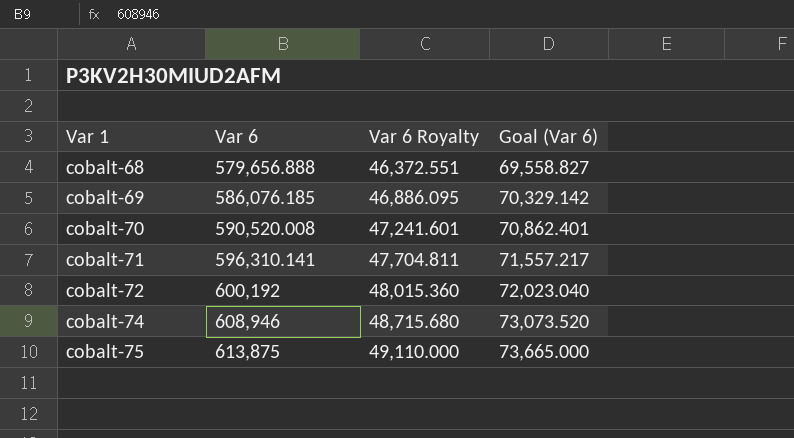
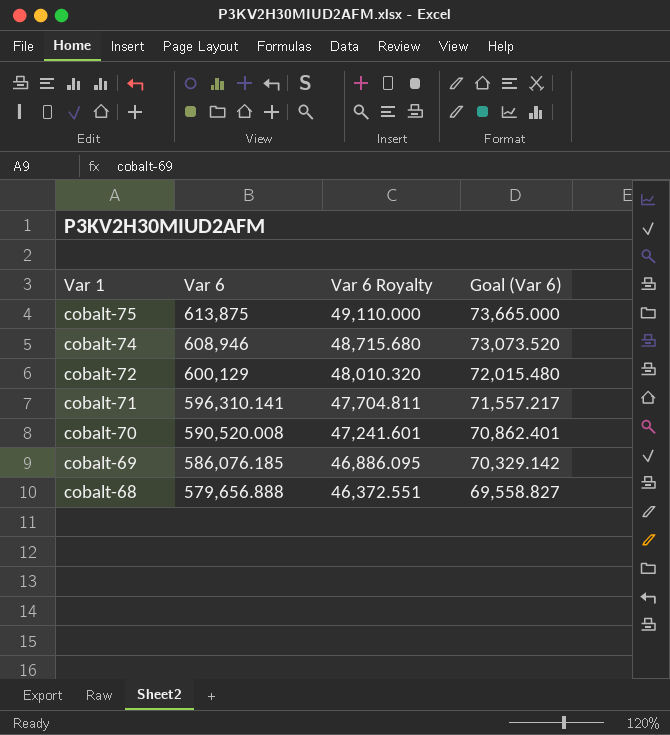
row order: Var 1 ascending -> Var 1 descending
cobalt-72 | Var 6: 600,192 -> 600,129
cobalt-72 | Var 6 Royalty: 48,015.360 -> 48,010.320
cobalt-72 | Goal (Var 6): 72,023.040 -> 72,015.480

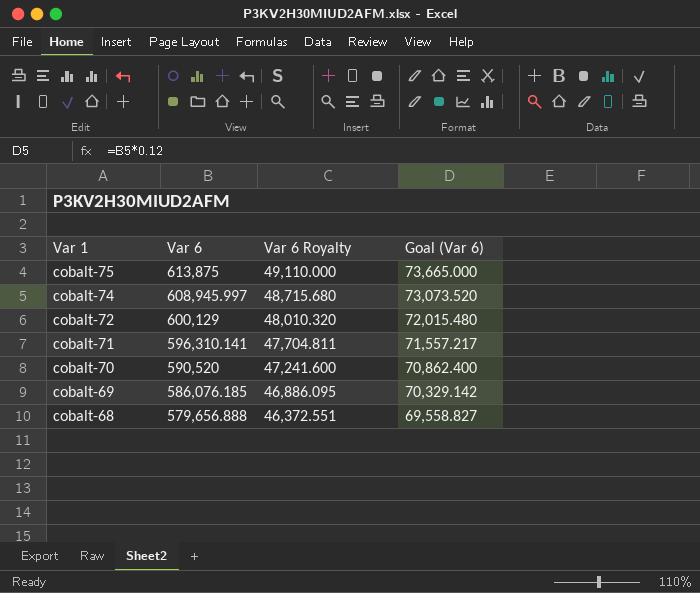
cobalt-74 | Var 6: 608,946 -> 608,945.997
cobalt-70 | Var 6: 590,520.008 -> 590,520
cobalt-70 | Var 6 Royalty: 47,241.601 -> 47,241.600
cobalt-70 | Goal (Var 6): 70,862.401 -> 70,862.400

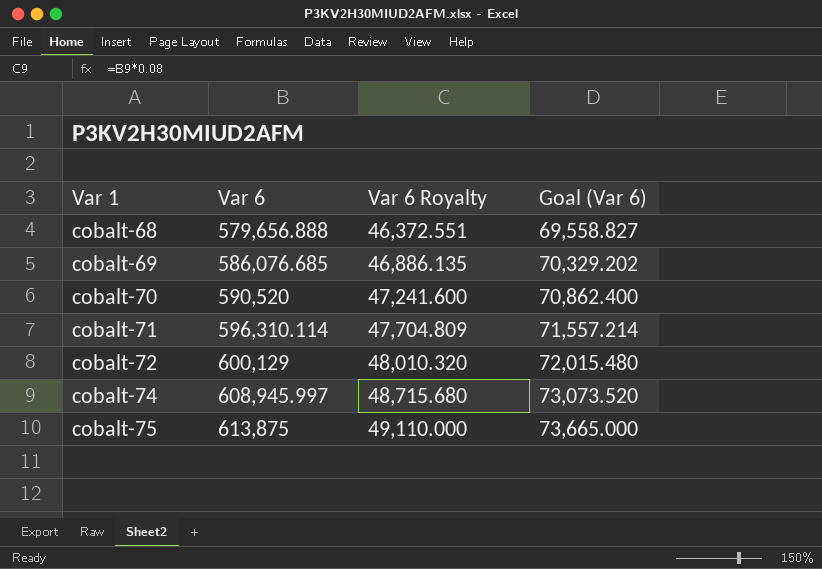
row order: Var 1 descending -> Var 1 ascending
cobalt-69 | Var 6: 586,076.185 -> 586,076.685
cobalt-69 | Var 6 Royalty: 46,886.095 -> 46,886.135
cobalt-69 | Goal (Var 6): 70,329.142 -> 70,329.202
cobalt-71 | Var 6: 596,310.141 -> 596,310.114
cobalt-71 | Var 6 Royalty: 47,704.811 -> 47,704.809
cobalt-71 | Goal (Var 6): 71,557.217 -> 71,557.214

